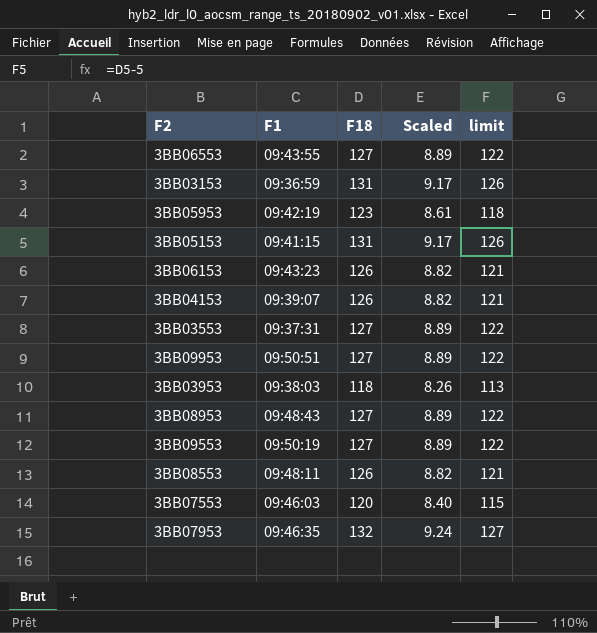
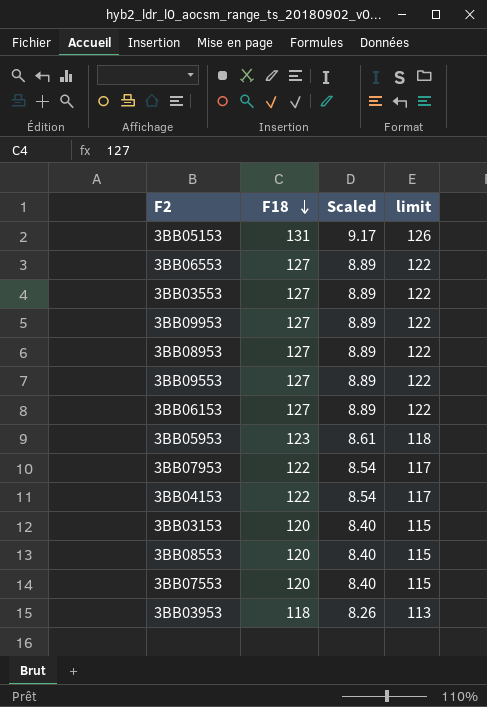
row order: none -> F18 descending
column F1 | position: 2 -> none
3BB06153 | F18: 126 -> 127
3BB06153 | Scaled: 8.82 -> 8.89
3BB06153 | limit: 121 -> 122
3BB07953 | F18: 132 -> 122
3BB07953 | Scaled: 9.24 -> 8.54
3BB07953 | limit: 127 -> 117
3BB04153 | F18: 126 -> 122
3BB04153 | Scaled: 8.82 -> 8.54
3BB04153 | limit: 121 -> 117
3BB03153 | F18: 131 -> 120
3BB03153 | Scaled: 9.17 -> 8.40
3BB03153 | limit: 126 -> 115
3BB08553 | F18: 126 -> 120
3BB08553 | Scaled: 8.82 -> 8.40
3BB08553 | limit: 121 -> 115

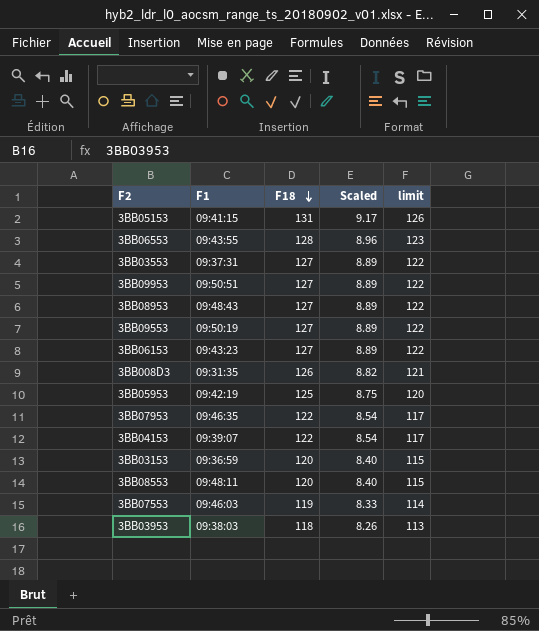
column F1 | position: none -> 2
3BB06553 | F18: 127 -> 128
3BB06553 | Scaled: 8.89 -> 8.96
3BB06553 | limit: 122 -> 123
row 3BB008D3: none -> 09:31:35 | 126 | 8.82 | 121
3BB05953 | F18: 123 -> 125
3BB05953 | Scaled: 8.61 -> 8.75
3BB05953 | limit: 118 -> 120
3BB07553 | F18: 120 -> 119
3BB07553 | Scaled: 8.40 -> 8.33
3BB07553 | limit: 115 -> 114

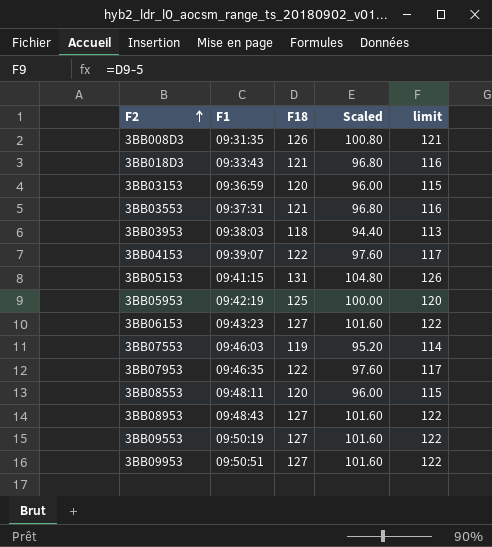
row order: F18 descending -> F2 ascending
column Scaled | formula: [F18] * 0.07 -> [F18] * 0.8
row 3BB06553: 09:43:55 | 128 | 8.96 | 123 -> none
row 3BB018D3: none -> 09:33:43 | 121 | 96.80 | 116
3BB03553 | F18: 127 -> 121
3BB03553 | limit: 122 -> 116

